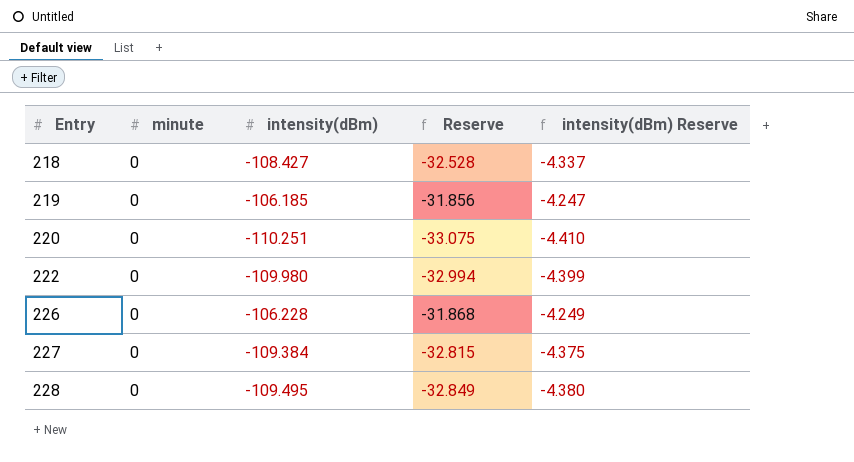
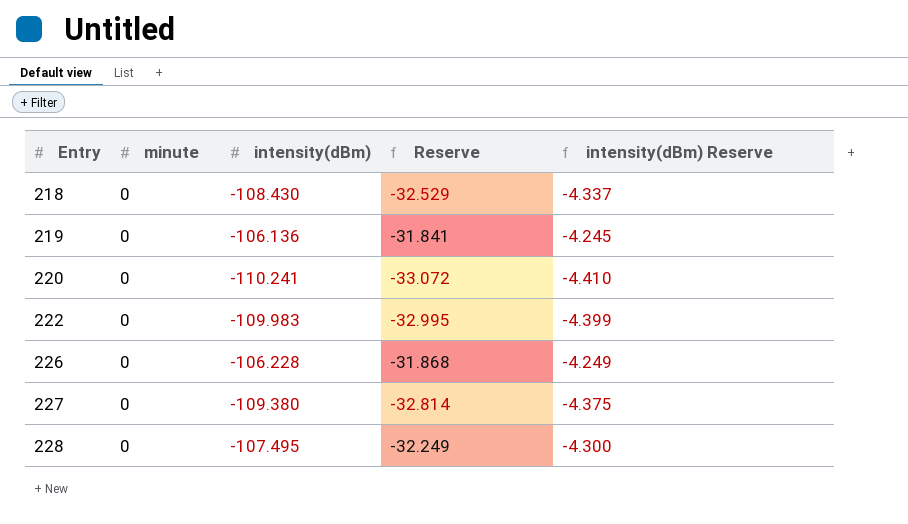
218 | intensity(dBm): -108.427 -> -108.430
218 | Reserve: -32.528 -> -32.529
219 | intensity(dBm): -106.185 -> -106.136
219 | Reserve: -31.856 -> -31.841
219 | intensity(dBm) Reserve: -4.247 -> -4.245
220 | intensity(dBm): -110.251 -> -110.241
220 | Reserve: -33.075 -> -33.072
222 | intensity(dBm): -109.980 -> -109.983
222 | Reserve: -32.994 -> -32.995
227 | intensity(dBm): -109.384 -> -109.380
227 | Reserve: -32.815 -> -32.814
228 | intensity(dBm): -109.495 -> -107.495
228 | Reserve: -32.849 -> -32.249
228 | intensity(dBm) Reserve: -4.380 -> -4.300

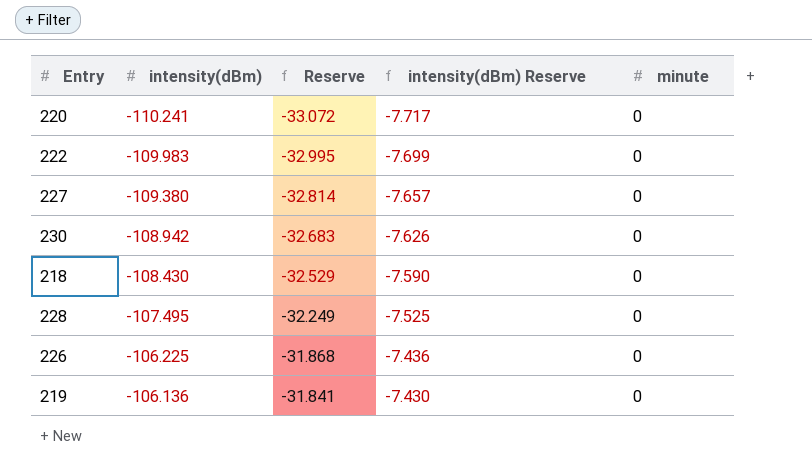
row order: Entry ascending -> intensity(dBm) ascending
column intensity(dBm) Reserve | formula: [intensity(dBm)] * 0.04 -> [intensity(dBm)] * 0.07
column minute | position: 2 -> 5
row 230: none -> -108.942 | -32.683 | -7.626 | 0
226 | intensity(dBm): -106.228 -> -106.225

